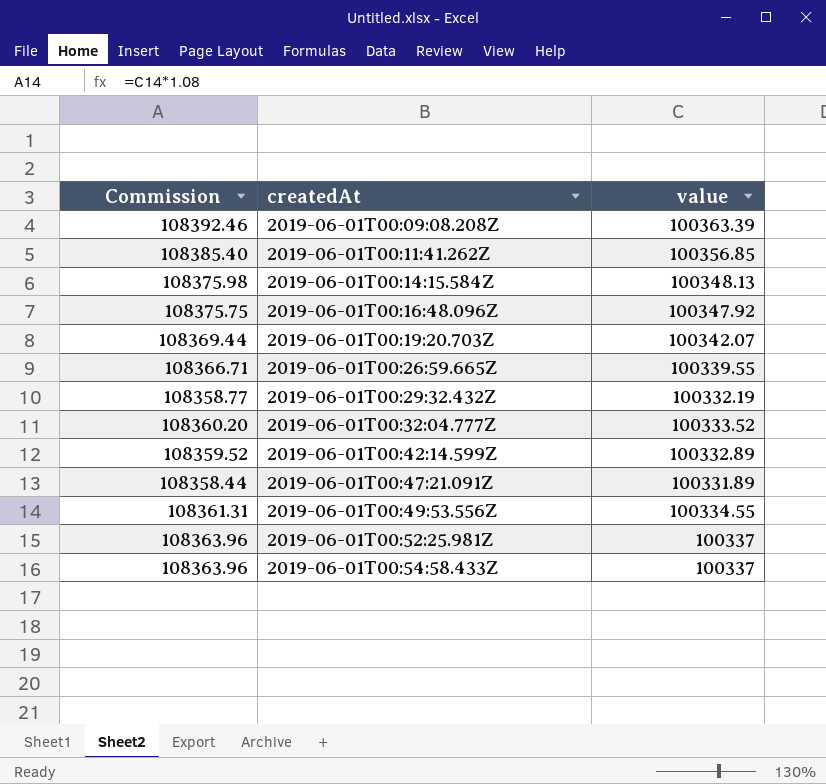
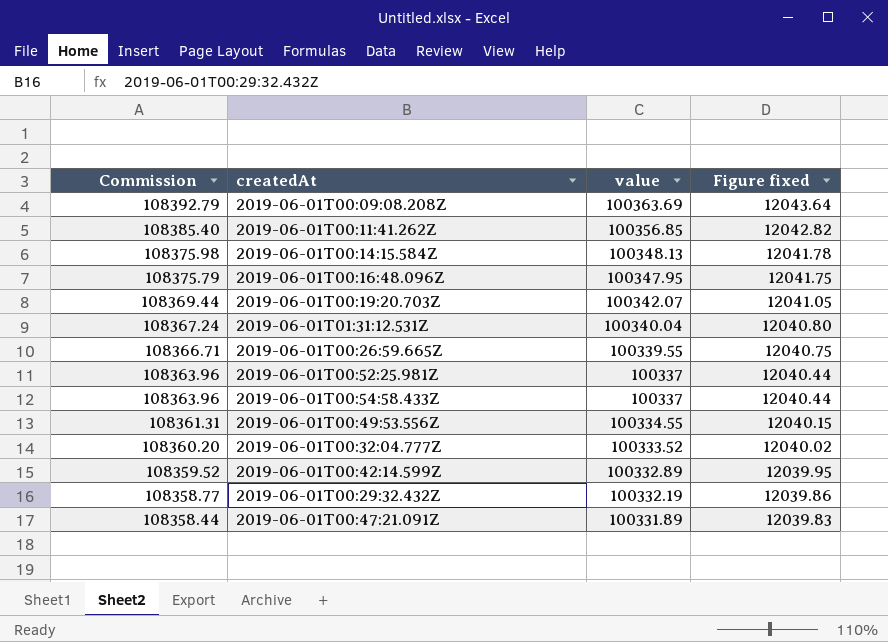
row order: createdAt ascending -> Commission descending
column Figure fixed | formula: none -> [value] * 0.12
2019-06-01T00:09:08.208Z | Commission: 108392.46 -> 108392.79
2019-06-01T00:09:08.208Z | value: 100363.39 -> 100363.69
2019-06-01T00:16:48.096Z | Commission: 108375.75 -> 108375.79
2019-06-01T00:16:48.096Z | value: 100347.92 -> 100347.95
row 2019-06-01T01:31:12.531Z: none -> 108367.24 | 100340.04 | 12040.80

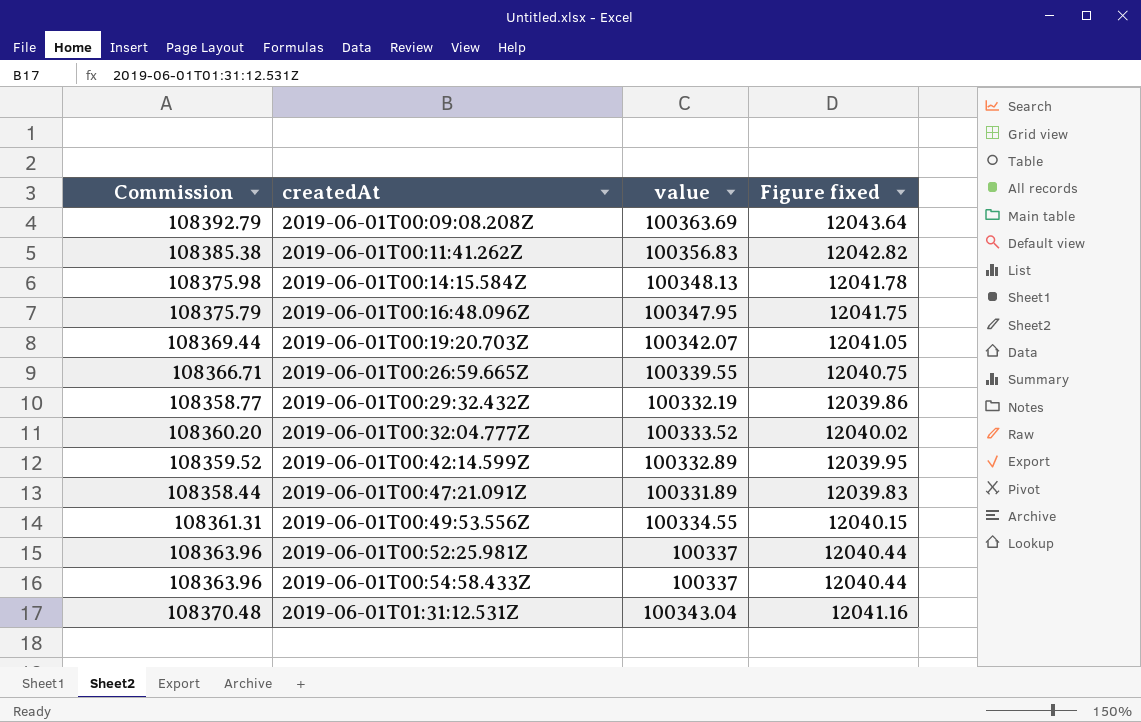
row order: Commission descending -> createdAt ascending
2019-06-01T00:11:41.262Z | Commission: 108385.40 -> 108385.38
2019-06-01T00:11:41.262Z | value: 100356.85 -> 100356.83
2019-06-01T01:31:12.531Z | Commission: 108367.24 -> 108370.48
2019-06-01T01:31:12.531Z | value: 100340.04 -> 100343.04
2019-06-01T01:31:12.531Z | Figure fixed: 12040.80 -> 12041.16

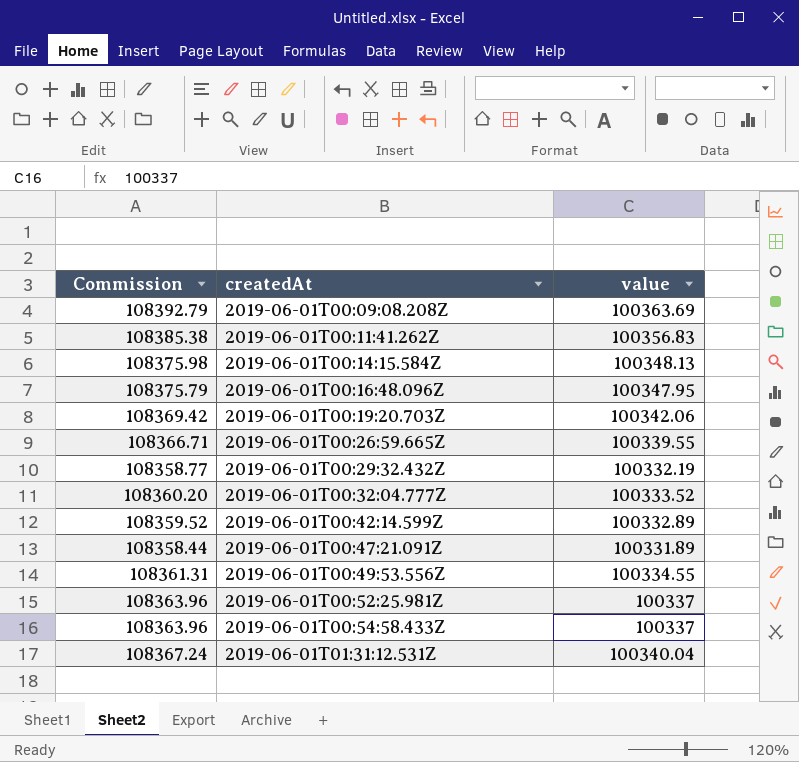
column Figure fixed | formula: [value] * 0.12 -> none
2019-06-01T00:19:20.703Z | Commission: 108369.44 -> 108369.42
2019-06-01T00:19:20.703Z | value: 100342.07 -> 100342.06
2019-06-01T01:31:12.531Z | Commission: 108370.48 -> 108367.24
2019-06-01T01:31:12.531Z | value: 100343.04 -> 100340.04

